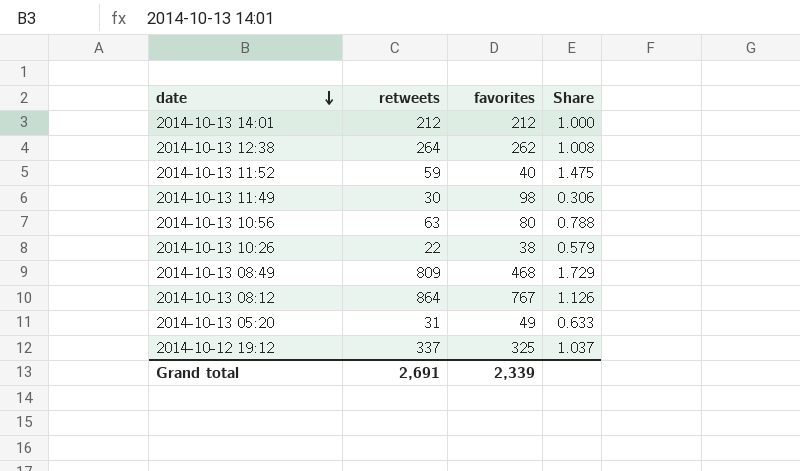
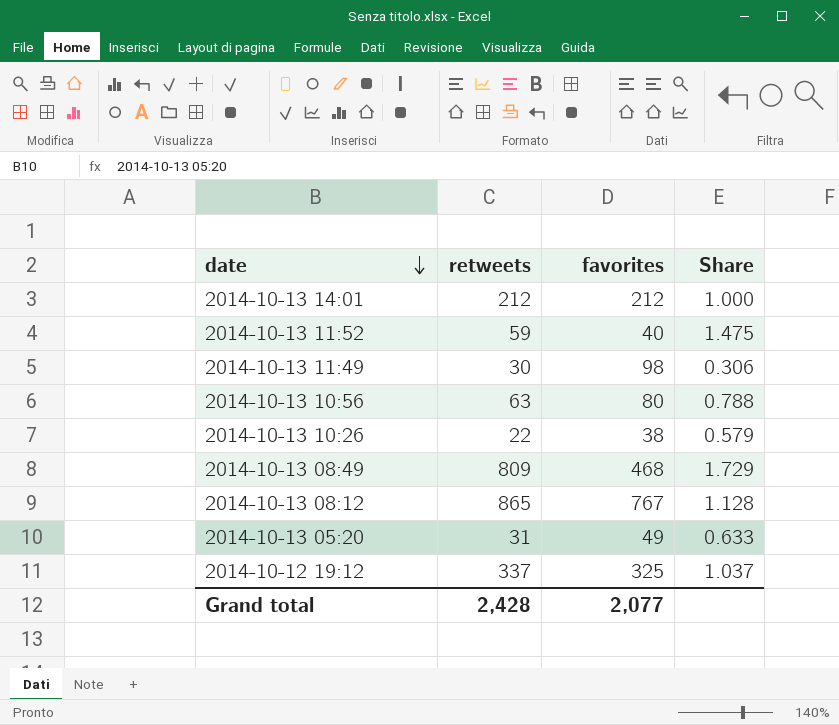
row 2014-10-13 12:38: 264 | 262 | 1.008 -> none
2014-10-13 08:12 | retweets: 864 -> 865
2014-10-13 08:12 | Share: 1.126 -> 1.128
Grand total | retweets: 2,691 -> 2,428
Grand total | favorites: 2,339 -> 2,077

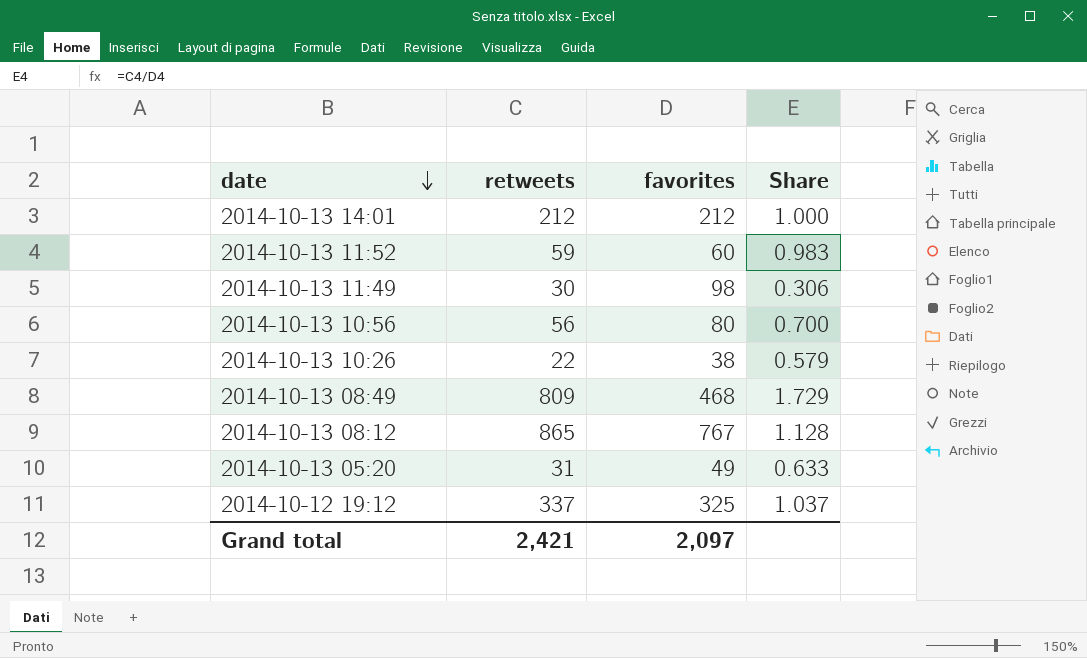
2014-10-13 11:52 | favorites: 40 -> 60
2014-10-13 11:52 | Share: 1.475 -> 0.983
2014-10-13 10:56 | retweets: 63 -> 56
2014-10-13 10:56 | Share: 0.788 -> 0.700
Grand total | retweets: 2,428 -> 2,421
Grand total | favorites: 2,077 -> 2,097

